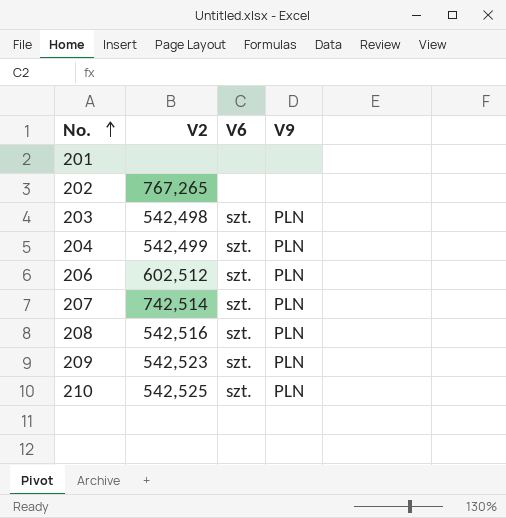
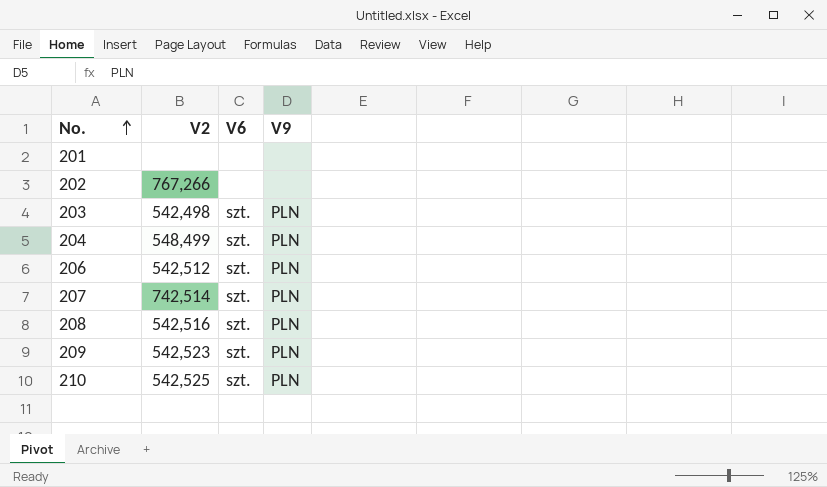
202 | V2: 767,265 -> 767,266
204 | V2: 542,499 -> 548,499
206 | V2: 602,512 -> 542,512

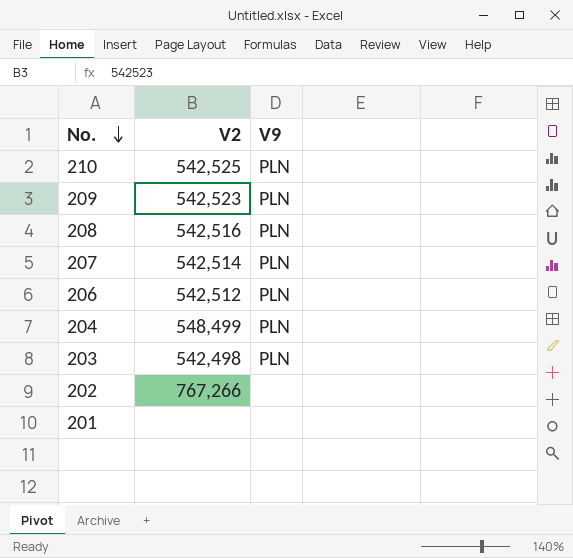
row order: No. ascending -> No. descending
column V6 | position: 3 -> none
207 | V2: 742,514 -> 542,514

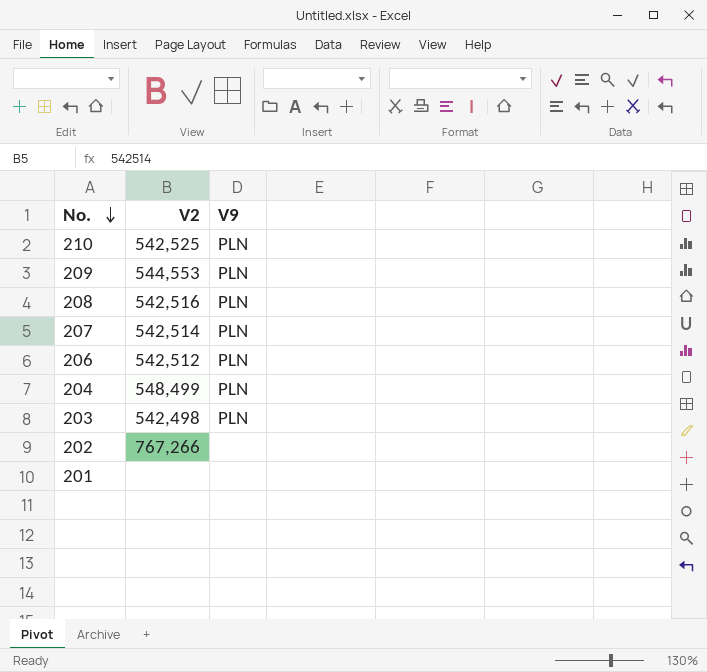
209 | V2: 542,523 -> 544,553

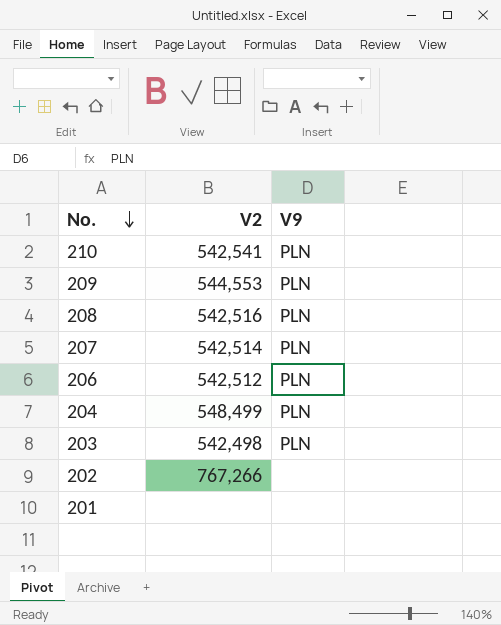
210 | V2: 542,525 -> 542,541

